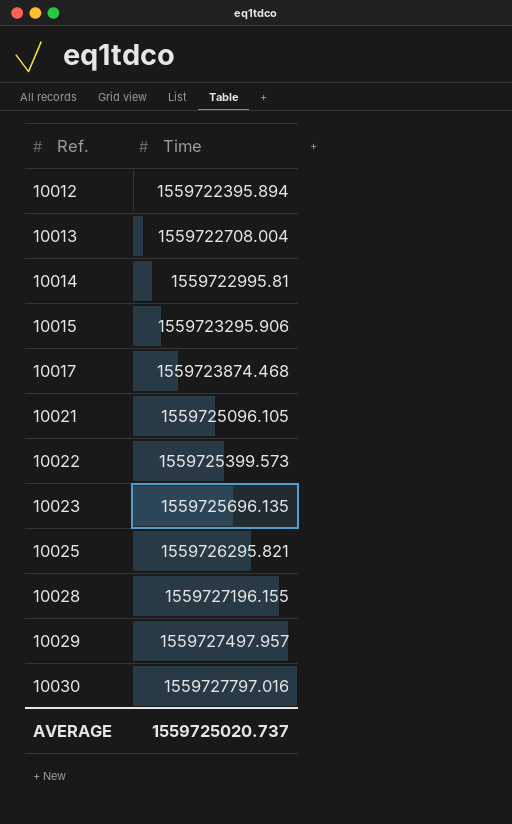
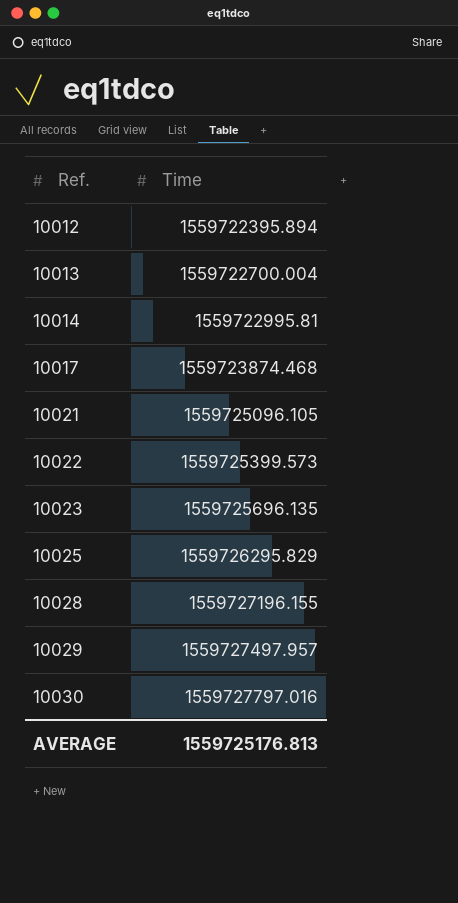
row 10015: 1559723295.906 -> none
10013 | Time: 1559722708.004 -> 1559722700.004
10025 | Time: 1559726295.821 -> 1559726295.829
AVERAGE | Time: 1559725020.737 -> 1559725176.813

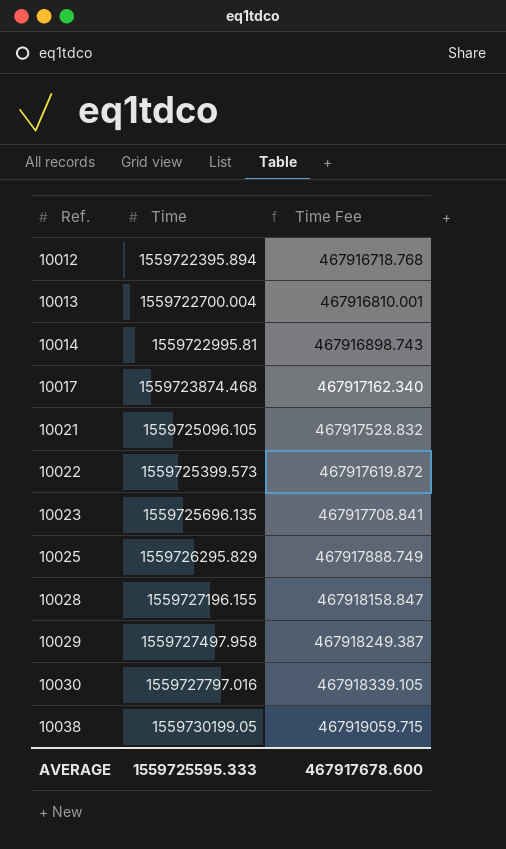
column Time Fee | formula: none -> [Time] * 0.3
10029 | Time: 1559727497.957 -> 1559727497.958
row 10038: none -> 1559730199.05 | 467919059.715
AVERAGE | Time: 1559725176.813 -> 1559725595.333

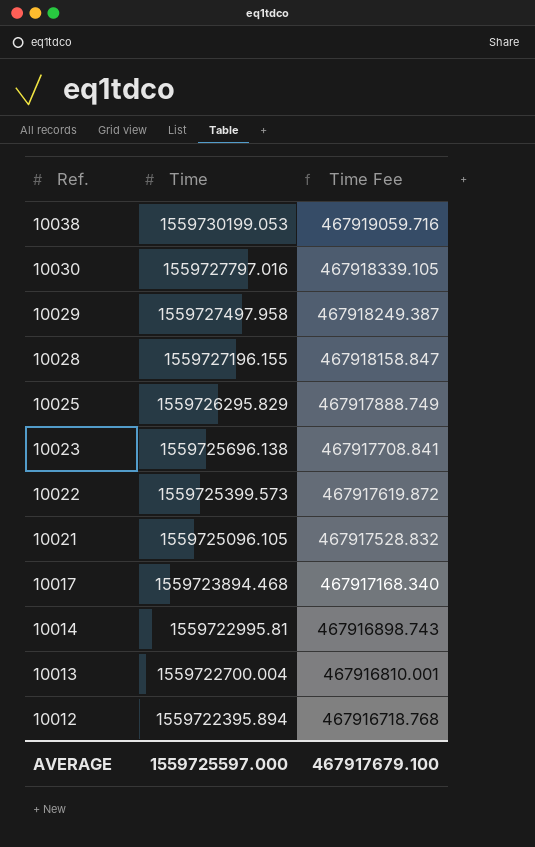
row order: Ref. ascending -> Ref. descending
10038 | Time: 1559730199.05 -> 1559730199.053
10038 | Time Fee: 467919059.715 -> 467919059.716
10023 | Time: 1559725696.135 -> 1559725696.138
10017 | Time: 1559723874.468 -> 1559723894.468
10017 | Time Fee: 467917162.340 -> 467917168.340
AVERAGE | Time: 1559725595.333 -> 1559725597.000
AVERAGE | Time Fee: 467917678.600 -> 467917679.100

